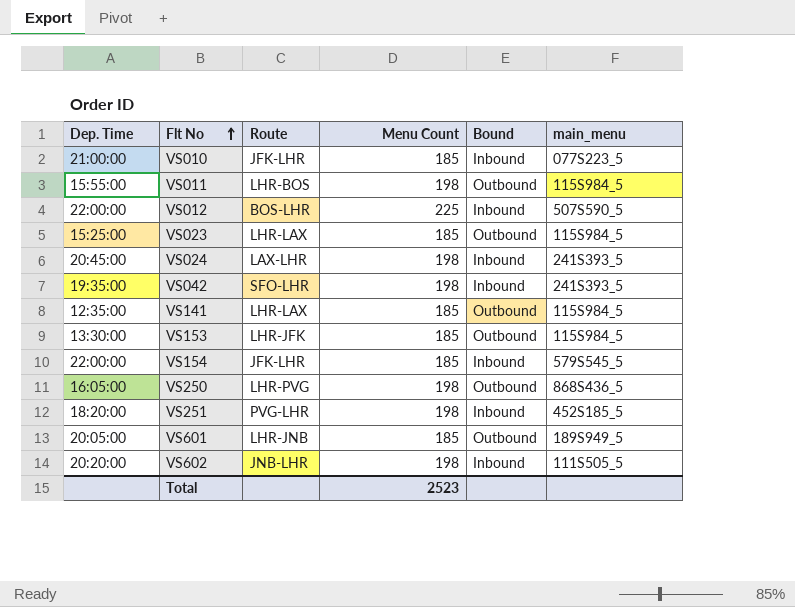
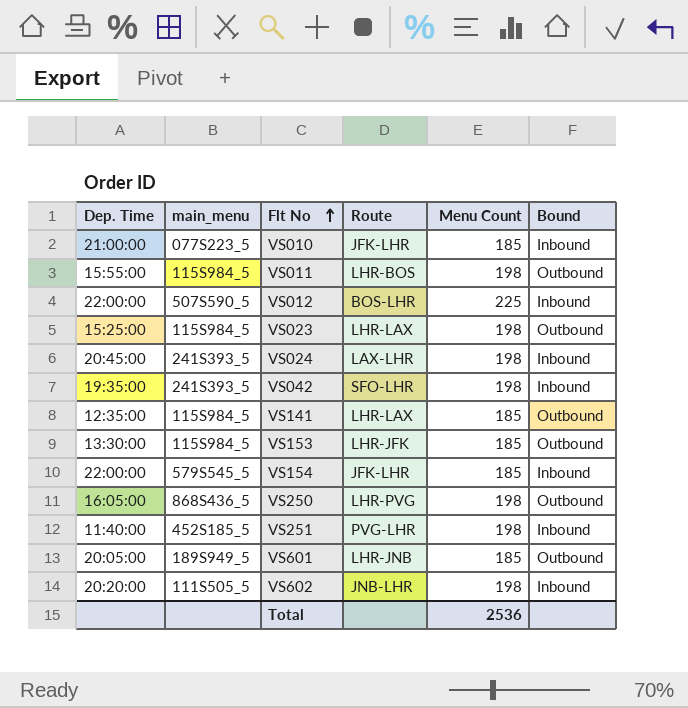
column main_menu | position: 6 -> 2
VS023 | Menu Count: 185 -> 198
VS251 | Dep. Time: 18:20:00 -> 11:40:00
Total | Menu Count: 2523 -> 2536

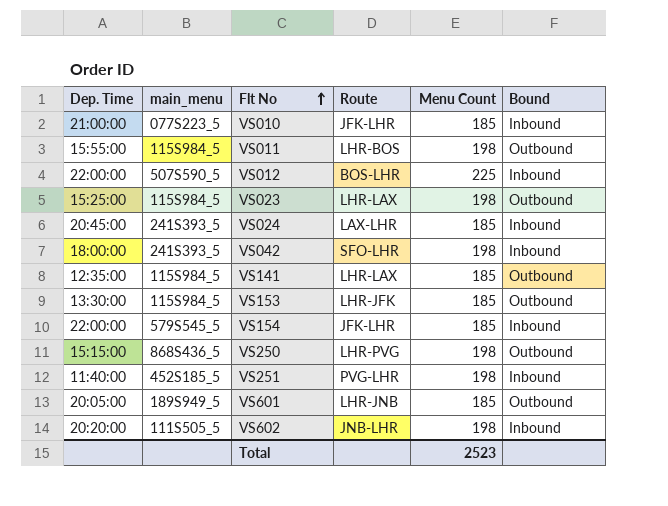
VS024 | Menu Count: 198 -> 185
VS042 | Dep. Time: 19:35:00 -> 18:00:00
VS250 | Dep. Time: 16:05:00 -> 15:15:00
Total | Menu Count: 2536 -> 2523

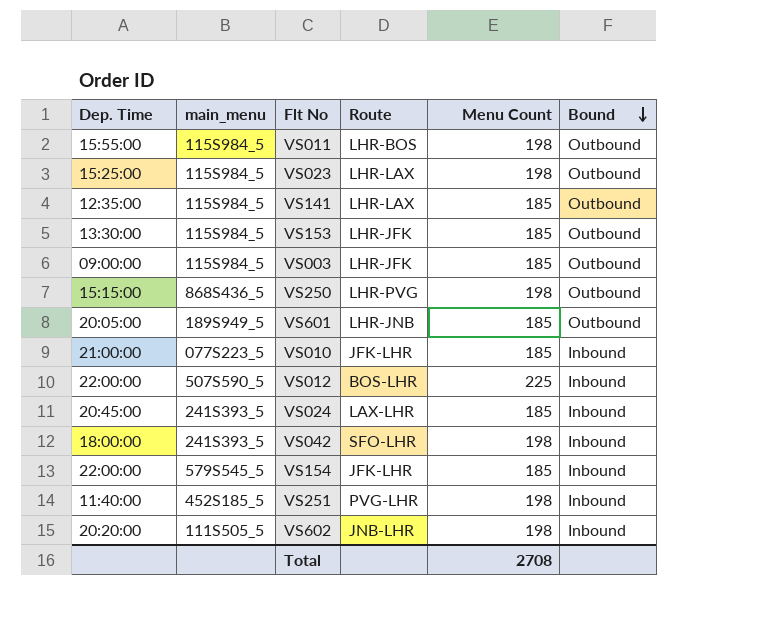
row order: Flt No ascending -> Bound descending
row VS003: none -> 09:00:00 | 115S984_5 | LHR-JFK | 185 | Outbound
Total | Menu Count: 2523 -> 2708

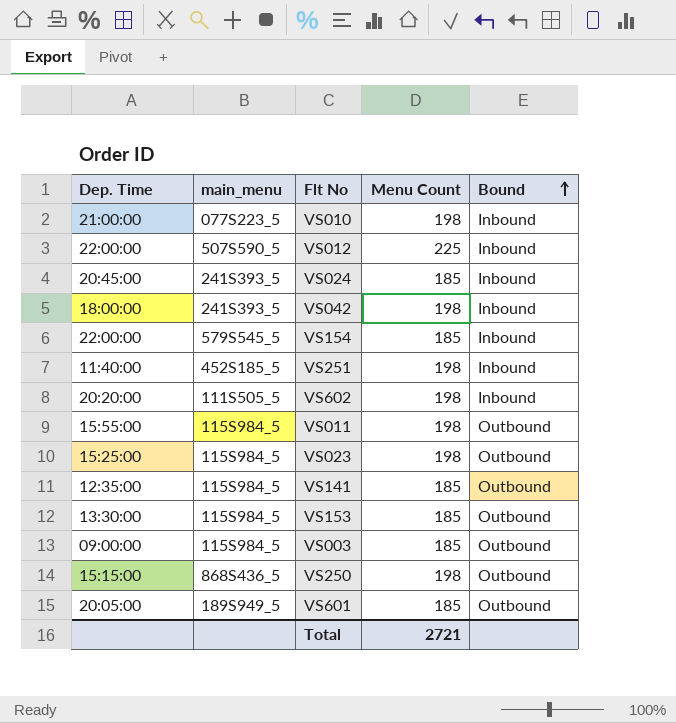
row order: Bound descending -> Bound ascending
column Route | position: 4 -> none
VS010 | Menu Count: 185 -> 198
Total | Menu Count: 2708 -> 2721

